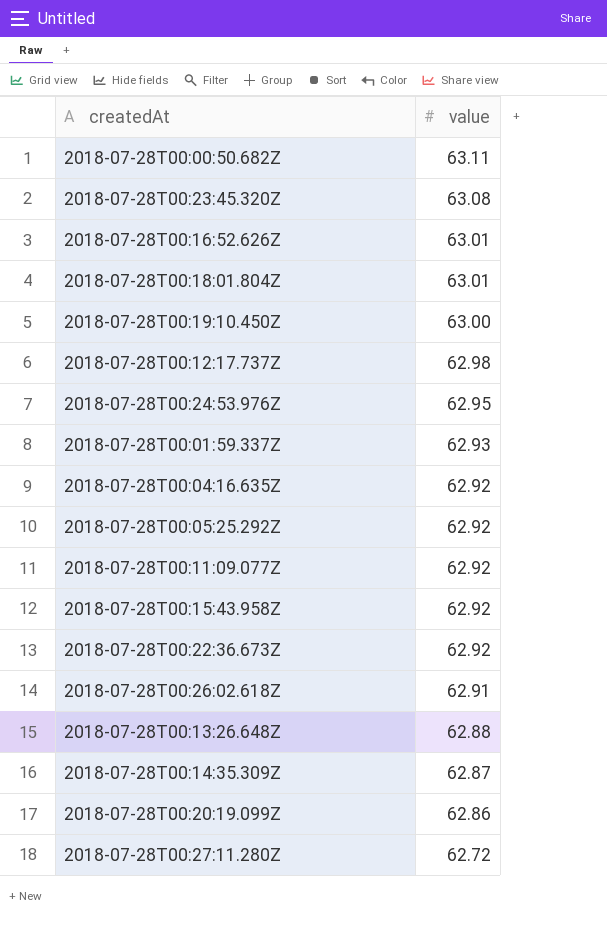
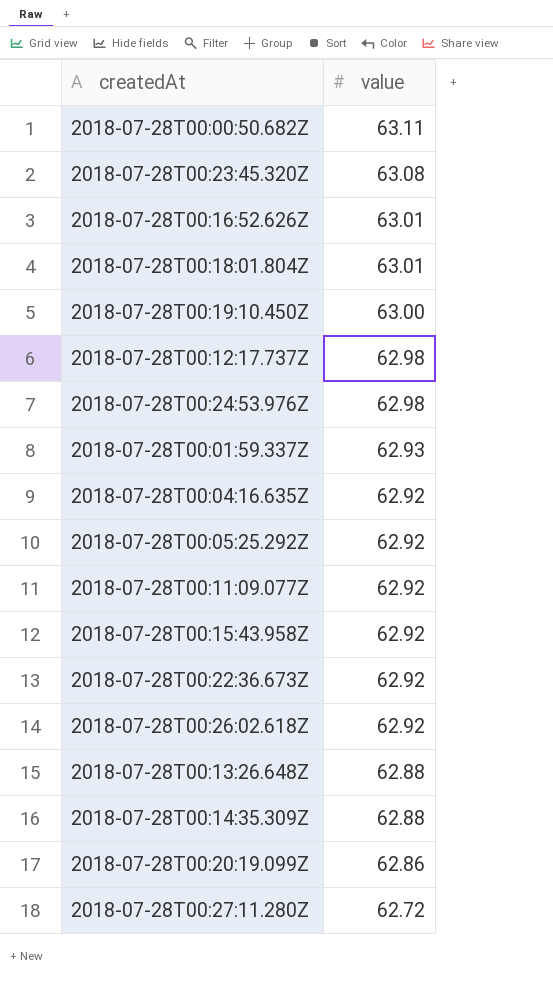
2018-07-28T00:24:53.976Z | value: 62.95 -> 62.98
2018-07-28T00:26:02.618Z | value: 62.91 -> 62.92
2018-07-28T00:14:35.309Z | value: 62.87 -> 62.88

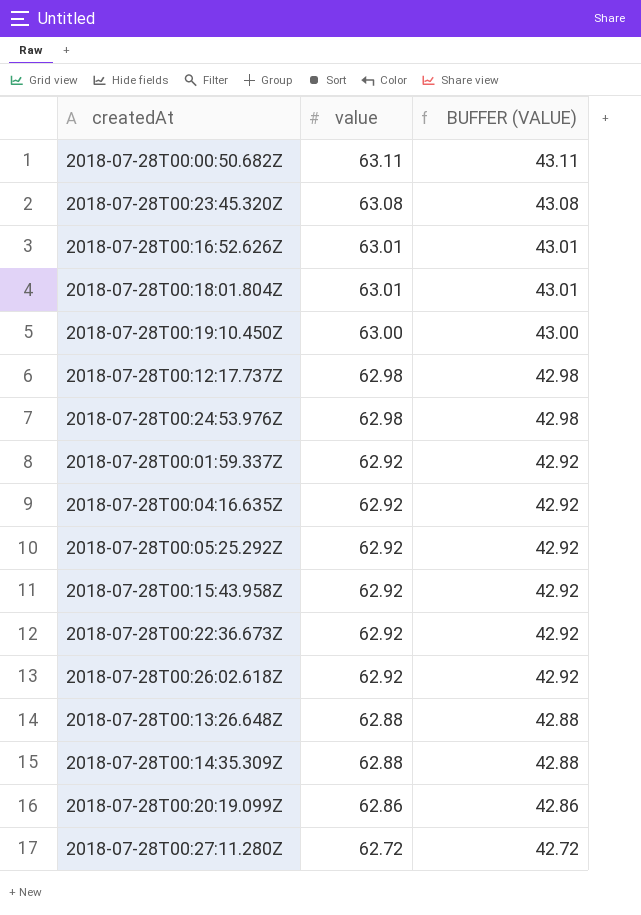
column BUFFER (VALUE) | formula: none -> [value] - 20
row 2018-07-28T00:11:09.077Z: 62.92 -> none
2018-07-28T00:01:59.337Z | value: 62.93 -> 62.92

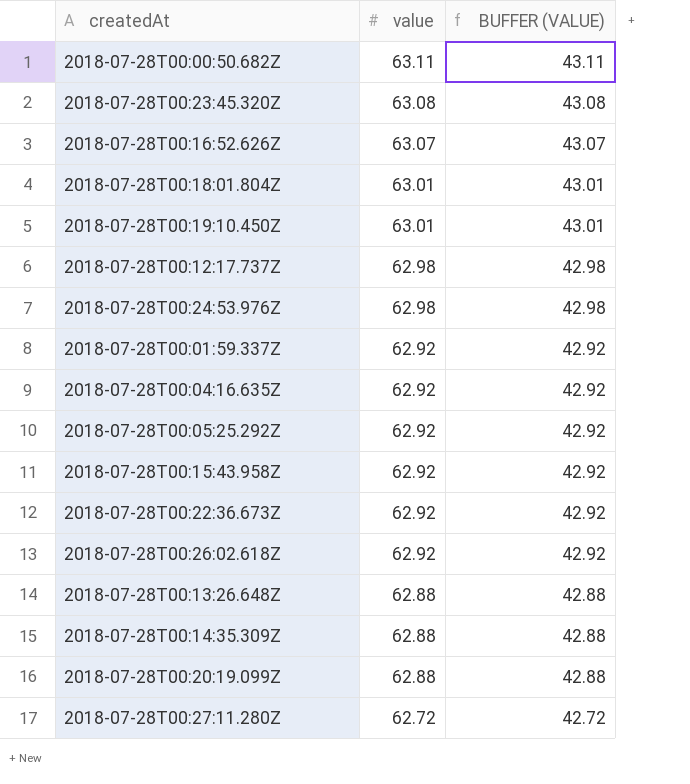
2018-07-28T00:16:52.626Z | value: 63.01 -> 63.07
2018-07-28T00:16:52.626Z | BUFFER (VALUE): 43.01 -> 43.07
2018-07-28T00:19:10.450Z | value: 63.00 -> 63.01
2018-07-28T00:19:10.450Z | BUFFER (VALUE): 43.00 -> 43.01
2018-07-28T00:20:19.099Z | value: 62.86 -> 62.88
2018-07-28T00:20:19.099Z | BUFFER (VALUE): 42.86 -> 42.88

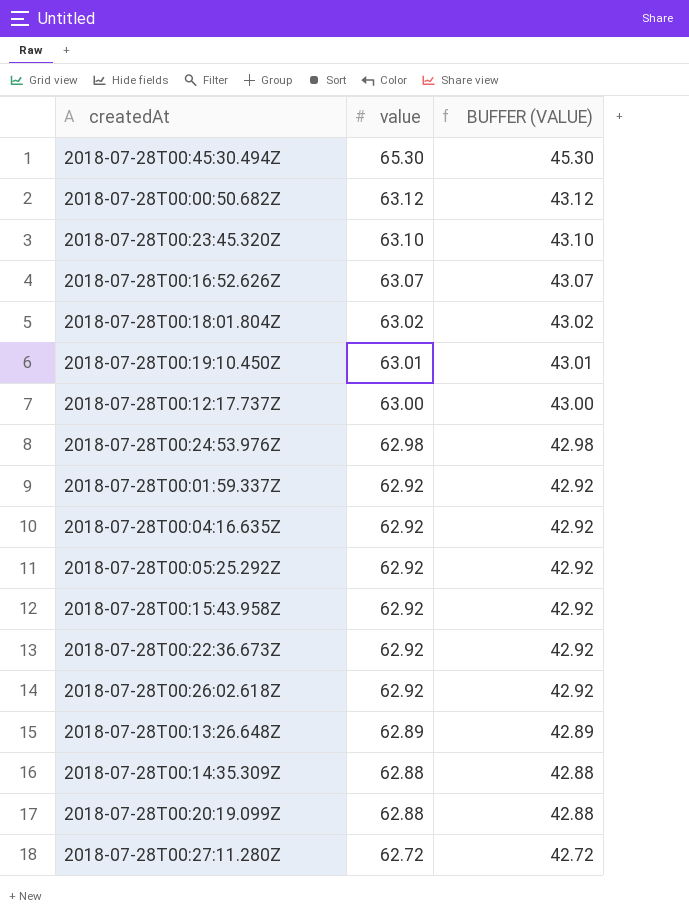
row 2018-07-28T00:45:30.494Z: none -> 65.30 | 45.30
2018-07-28T00:00:50.682Z | value: 63.11 -> 63.12
2018-07-28T00:00:50.682Z | BUFFER (VALUE): 43.11 -> 43.12
2018-07-28T00:23:45.320Z | value: 63.08 -> 63.10
2018-07-28T00:23:45.320Z | BUFFER (VALUE): 43.08 -> 43.10
2018-07-28T00:18:01.804Z | value: 63.01 -> 63.02
2018-07-28T00:18:01.804Z | BUFFER (VALUE): 43.01 -> 43.02
2018-07-28T00:12:17.737Z | value: 62.98 -> 63.00
2018-07-28T00:12:17.737Z | BUFFER (VALUE): 42.98 -> 43.00
2018-07-28T00:13:26.648Z | value: 62.88 -> 62.89
2018-07-28T00:13:26.648Z | BUFFER (VALUE): 42.88 -> 42.89

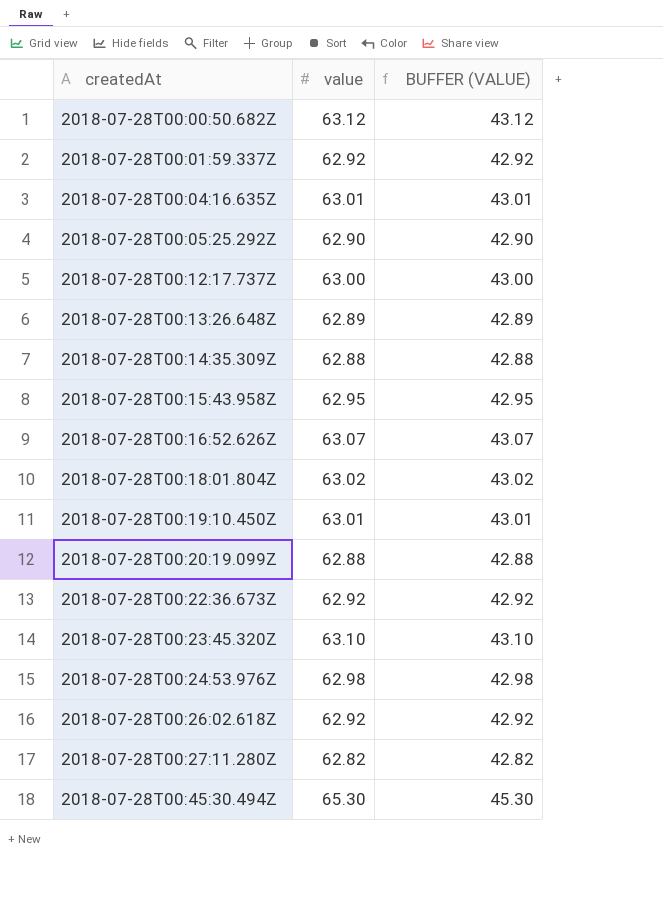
row order: value descending -> createdAt ascending
2018-07-28T00:04:16.635Z | value: 62.92 -> 63.01
2018-07-28T00:04:16.635Z | BUFFER (VALUE): 42.92 -> 43.01
2018-07-28T00:05:25.292Z | value: 62.92 -> 62.90
2018-07-28T00:05:25.292Z | BUFFER (VALUE): 42.92 -> 42.90
2018-07-28T00:15:43.958Z | value: 62.92 -> 62.95
2018-07-28T00:15:43.958Z | BUFFER (VALUE): 42.92 -> 42.95
2018-07-28T00:27:11.280Z | value: 62.72 -> 62.82
2018-07-28T00:27:11.280Z | BUFFER (VALUE): 42.72 -> 42.82

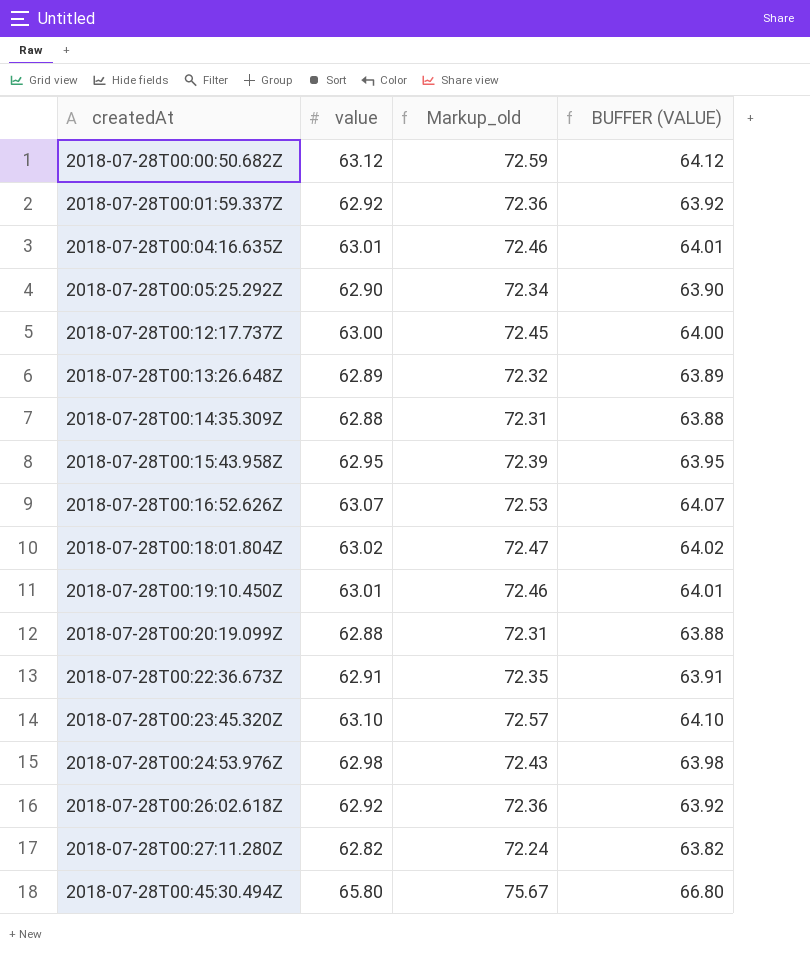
column Markup_old | formula: none -> [value] * 1.15
column BUFFER (VALUE) | formula: [value] - 20 -> [value] + 1
2018-07-28T00:22:36.673Z | value: 62.92 -> 62.91
2018-07-28T00:45:30.494Z | value: 65.30 -> 65.80

